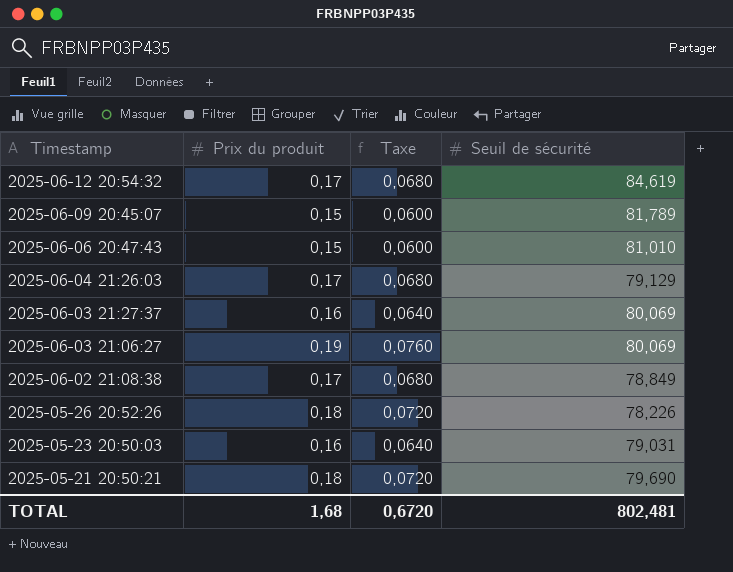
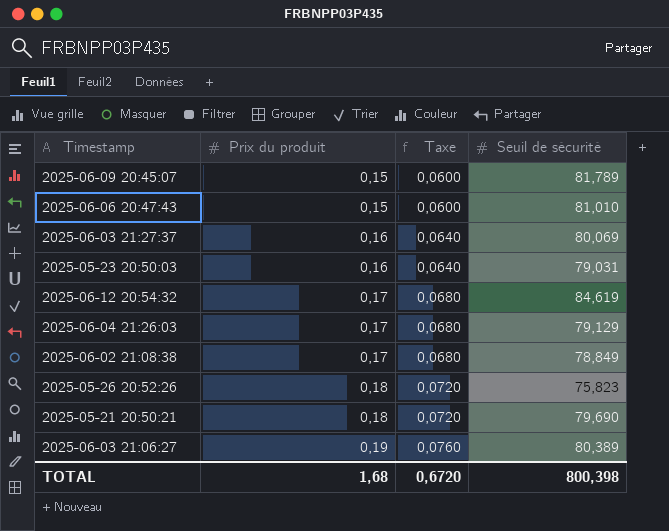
row order: Timestamp descending -> Prix du produit ascending
2025-05-26 20:52:26 | Seuil de sécurité: 78,226 -> 75,823
2025-06-03 21:06:27 | Seuil de sécurité: 80,069 -> 80,389
TOTAL | Seuil de sécurité: 802,481 -> 800,398

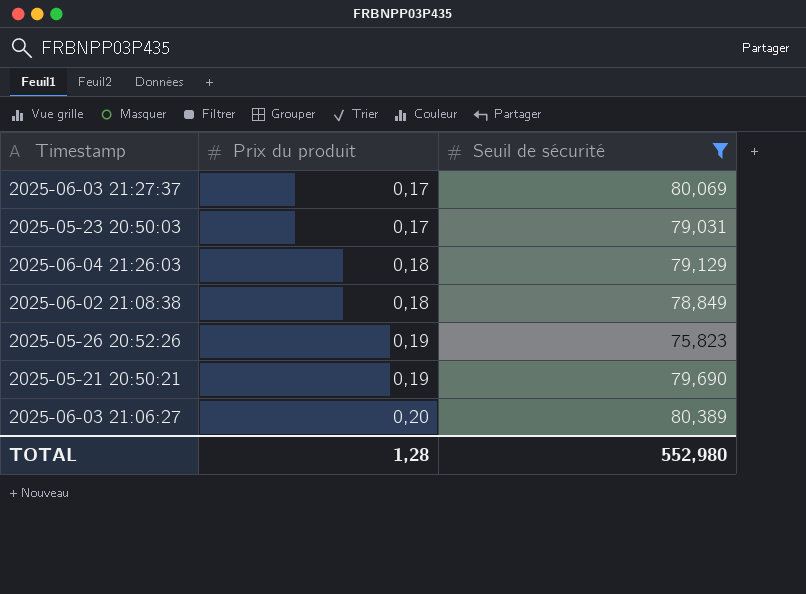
filter: none -> Seuil de sécurité <= 80,389
column Taxe | formula: [Prix du produit] * 0,4 -> none
2025-06-03 21:27:37 | Prix du produit: 0,16 -> 0,17
2025-05-23 20:50:03 | Prix du produit: 0,16 -> 0,17
2025-06-04 21:26:03 | Prix du produit: 0,17 -> 0,18
2025-06-02 21:08:38 | Prix du produit: 0,17 -> 0,18
2025-05-26 20:52:26 | Prix du produit: 0,18 -> 0,19
2025-05-21 20:50:21 | Prix du produit: 0,18 -> 0,19
2025-06-03 21:06:27 | Prix du produit: 0,19 -> 0,20
TOTAL | Prix du produit: 1,68 -> 1,28
TOTAL | Seuil de sécurité: 800,398 -> 552,980

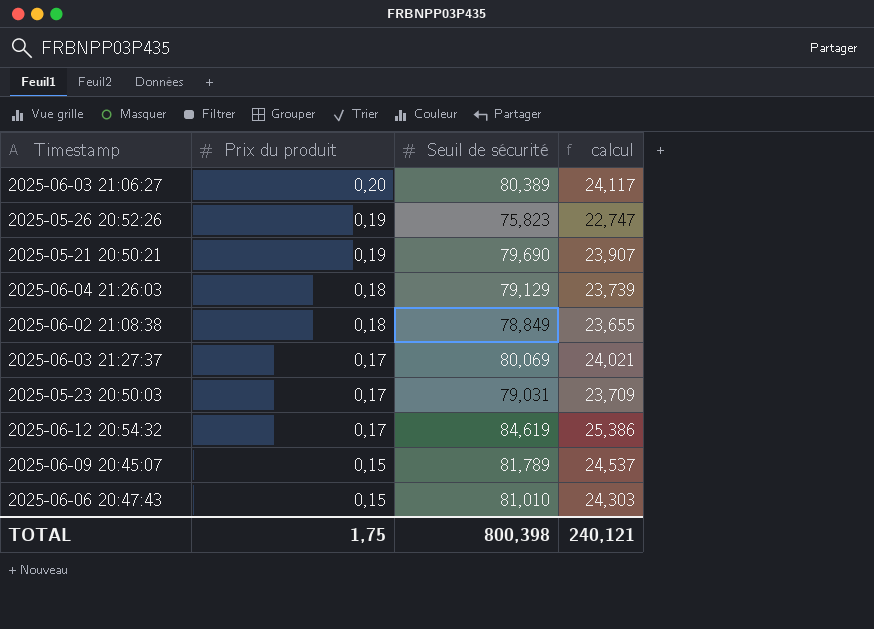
filter: Seuil de sécurité <= 80,389 -> none
row order: Prix du produit ascending -> Prix du produit descending
column calcul | formula: none -> [Seuil de sécurité] * 0,3
TOTAL | Prix du produit: 1,28 -> 1,75
TOTAL | Seuil de sécurité: 552,980 -> 800,398

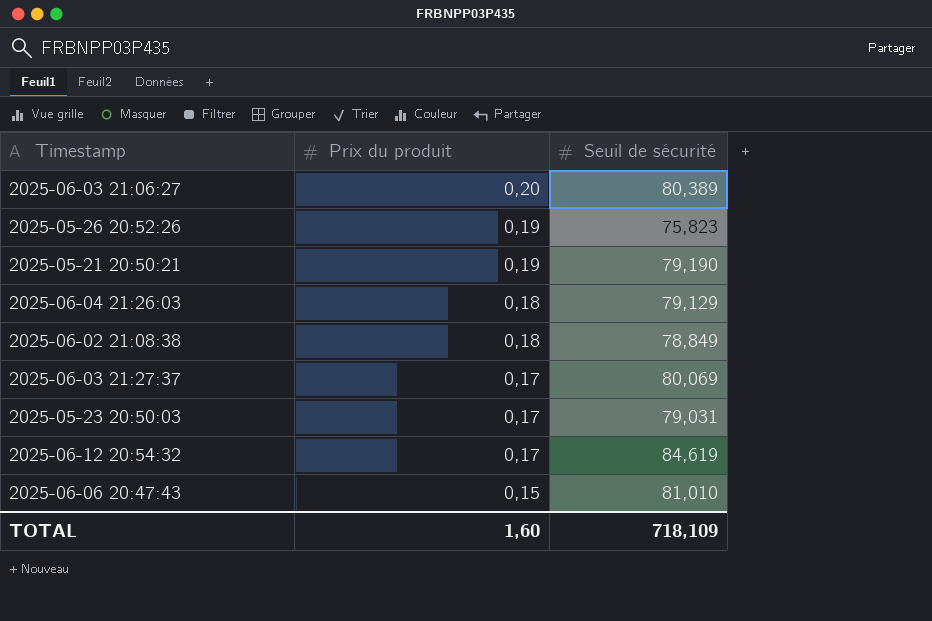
column calcul | formula: [Seuil de sécurité] * 0,3 -> none
row 2025-06-09 20:45:07: 0,15 | 81,789 | 24,537 -> none
2025-05-21 20:50:21 | Seuil de sécurité: 79,690 -> 79,190
TOTAL | Prix du produit: 1,75 -> 1,60
TOTAL | Seuil de sécurité: 800,398 -> 718,109

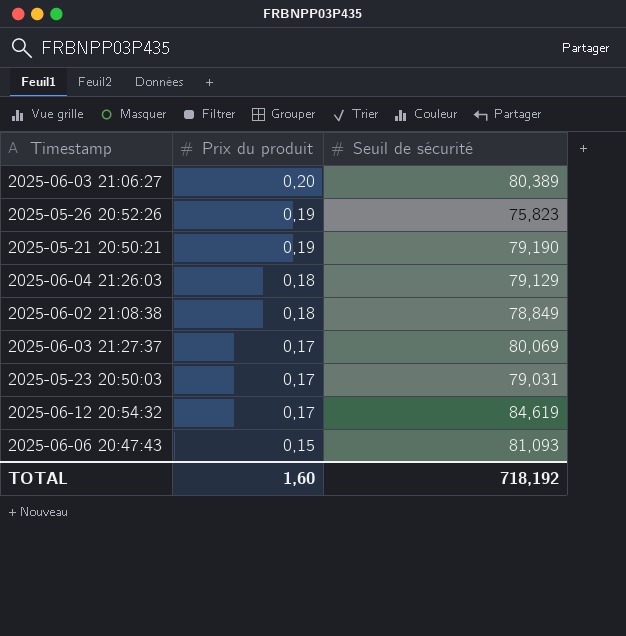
2025-06-06 20:47:43 | Seuil de sécurité: 81,010 -> 81,093
TOTAL | Seuil de sécurité: 718,109 -> 718,192

